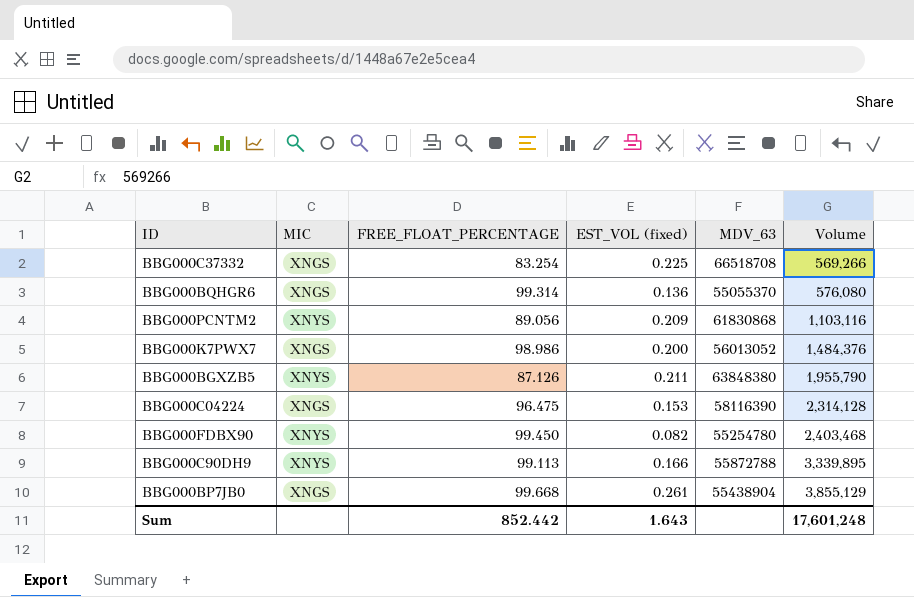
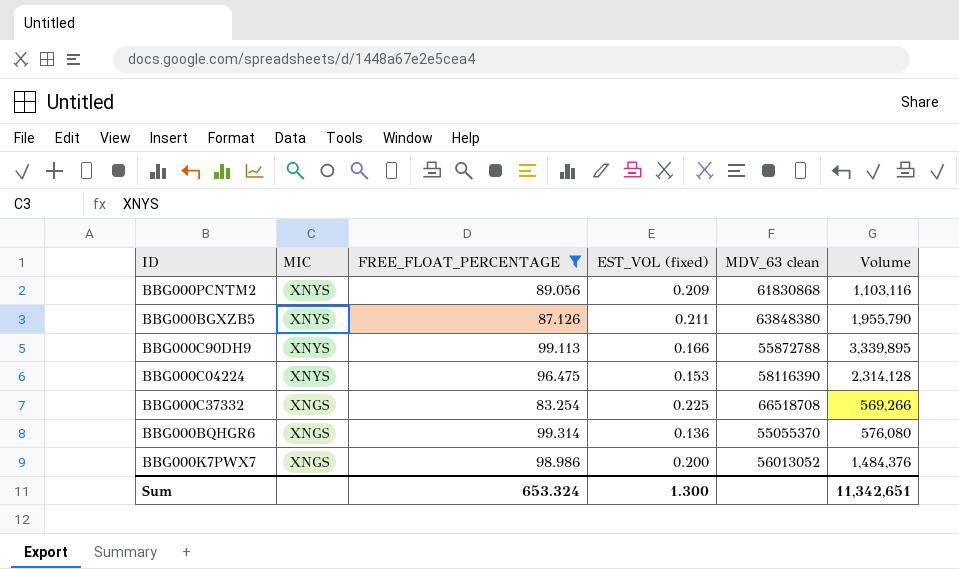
filter: none -> FREE_FLOAT_PERCENTAGE <= 99.314
row order: Volume ascending -> MIC descending
column name: MDV_63 -> MDV_63 clean
BBG000C04224 | MIC: XNGS -> XNYS
Sum | FREE_FLOAT_PERCENTAGE: 852.442 -> 653.324
Sum | EST_VOL (fixed): 1.643 -> 1.300
Sum | Volume: 17,601,248 -> 11,342,651

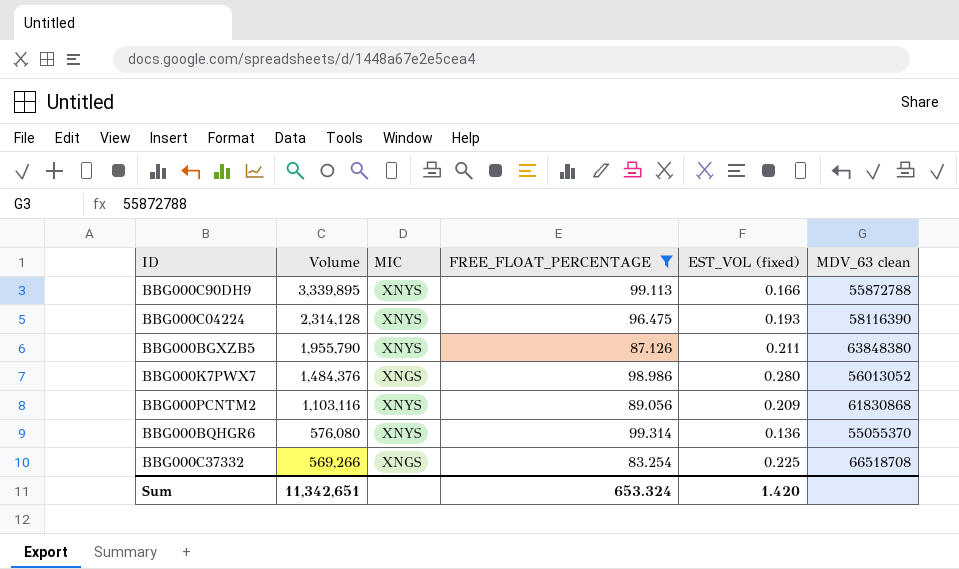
row order: MIC descending -> Volume descending
column Volume | position: 6 -> 2
BBG000C04224 | EST_VOL (fixed): 0.153 -> 0.193
BBG000K7PWX7 | EST_VOL (fixed): 0.200 -> 0.280
BBG000BQHGR6 | MIC: XNGS -> XNYS
Sum | EST_VOL (fixed): 1.300 -> 1.420

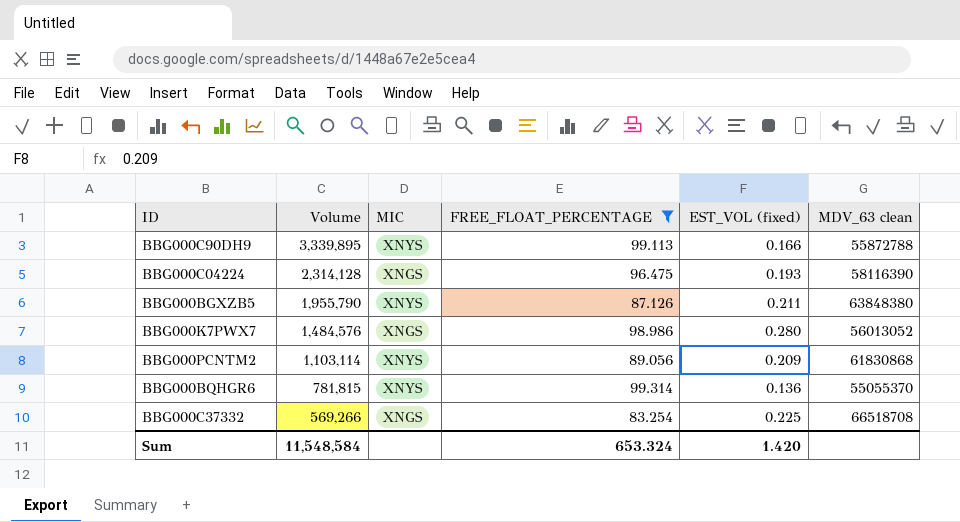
BBG000C04224 | MIC: XNYS -> XNGS
BBG000K7PWX7 | Volume: 1,484,376 -> 1,484,576
BBG000PCNTM2 | Volume: 1,103,116 -> 1,103,114
BBG000BQHGR6 | Volume: 576,080 -> 781,815
Sum | Volume: 11,342,651 -> 11,548,584

